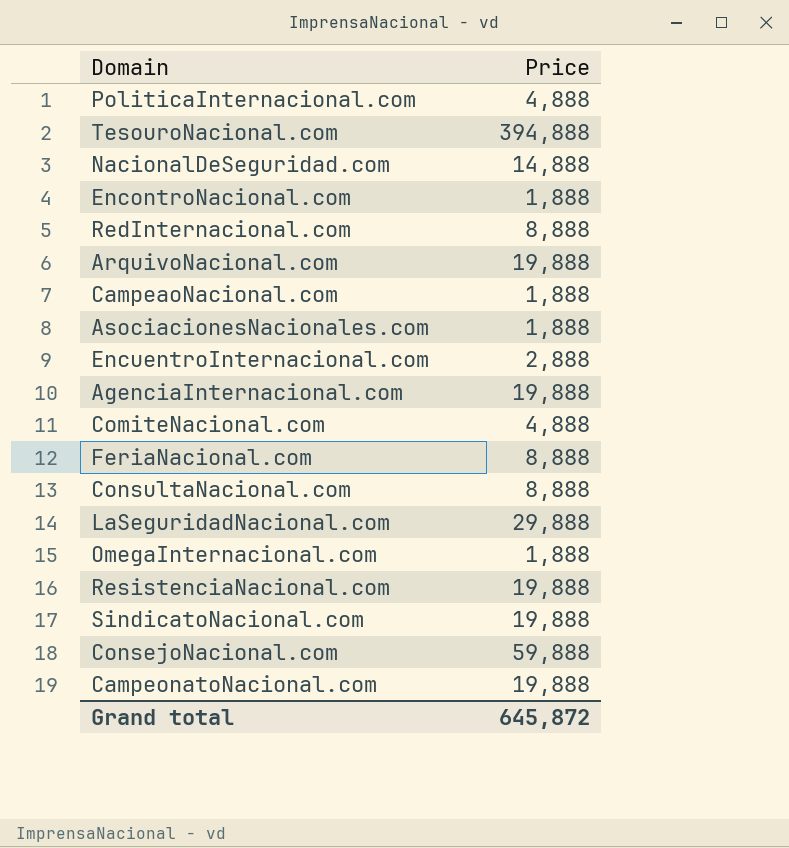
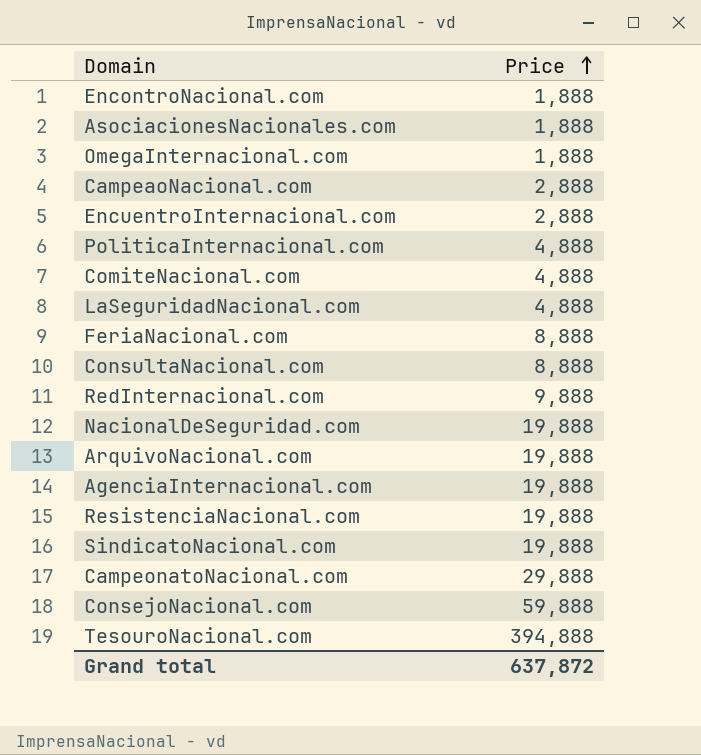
row order: none -> Price ascending
CampeaoNacional.com | Price: 1,888 -> 2,888
LaSeguridadNacional.com | Price: 29,888 -> 4,888
RedInternacional.com | Price: 8,888 -> 9,888
NacionalDeSeguridad.com | Price: 14,888 -> 19,888
CampeonatoNacional.com | Price: 19,888 -> 29,888
Grand total | Price: 645,872 -> 637,872

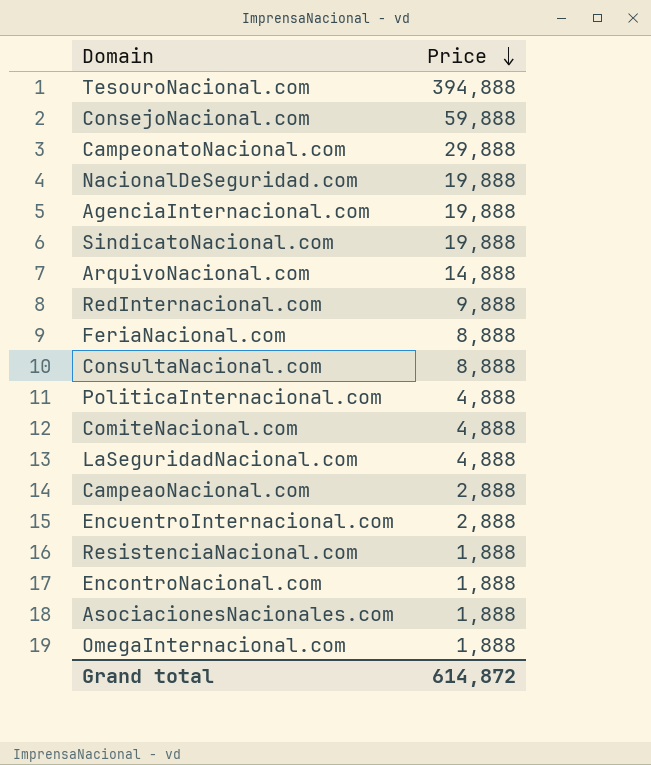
row order: Price ascending -> Price descending
ArquivoNacional.com | Price: 19,888 -> 14,888
ResistenciaNacional.com | Price: 19,888 -> 1,888
Grand total | Price: 637,872 -> 614,872

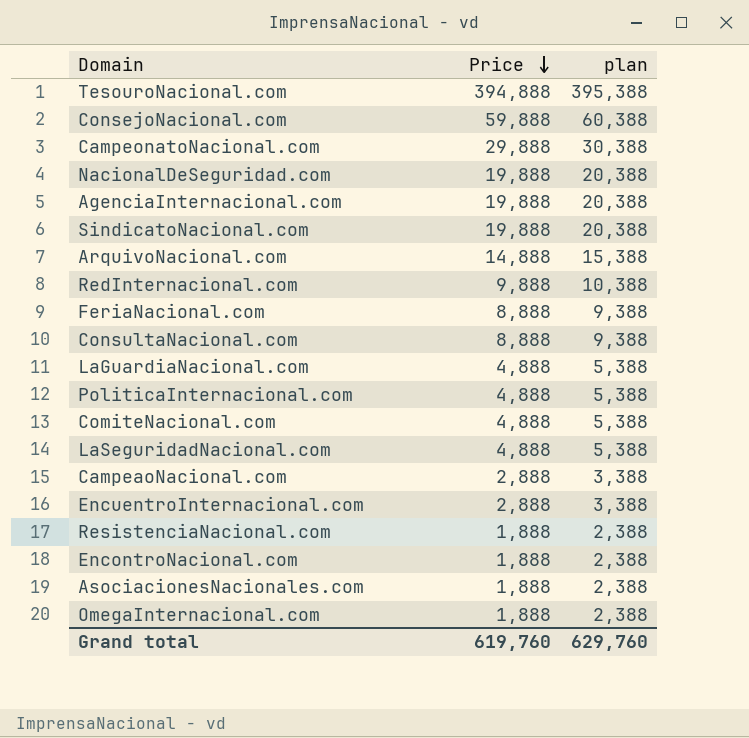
column plan | formula: none -> [Price] + 500
row LaGuardiaNacional.com: none -> 4,888 | 5,388
Grand total | Price: 614,872 -> 619,760

